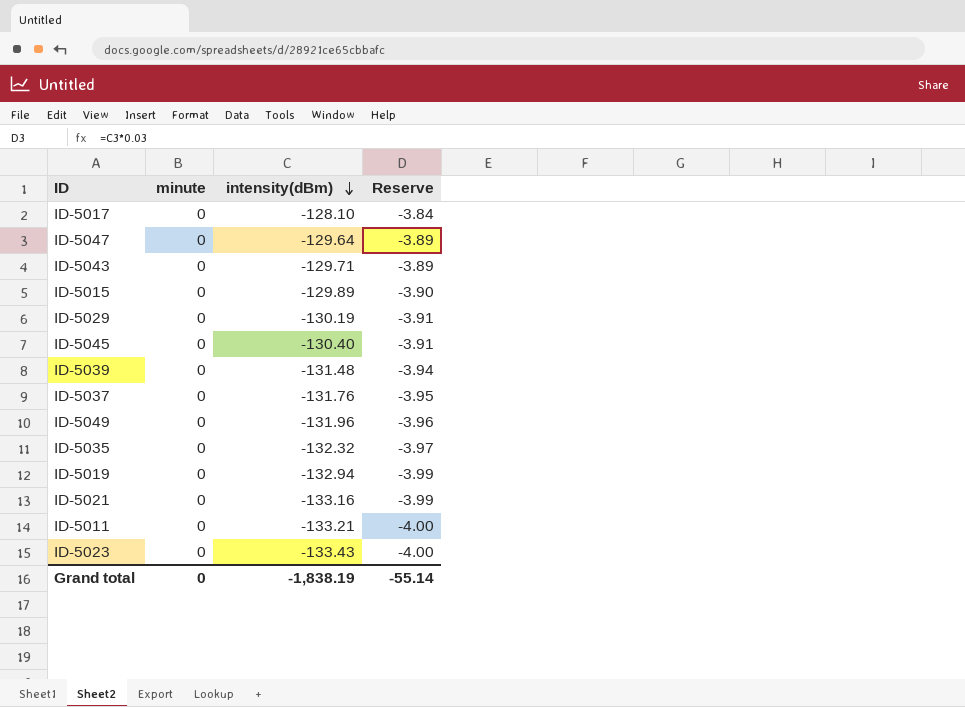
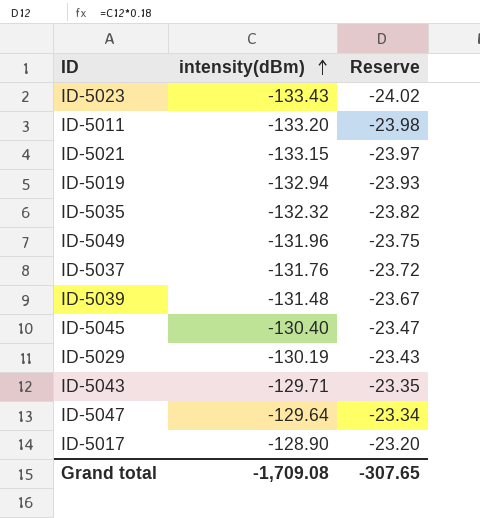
row order: intensity(dBm) descending -> intensity(dBm) ascending
column minute | position: 2 -> none
column Reserve | formula: [intensity(dBm)] * 0.03 -> [intensity(dBm)] * 0.18
row ID-5015: 0 | -129.89 | -3.90 -> none
ID-5011 | intensity(dBm): -133.21 -> -133.20
ID-5021 | intensity(dBm): -133.16 -> -133.15
ID-5017 | intensity(dBm): -128.10 -> -128.90
Grand total | intensity(dBm): -1,838.19 -> -1,709.08
Grand total | Reserve: -55.14 -> -307.65

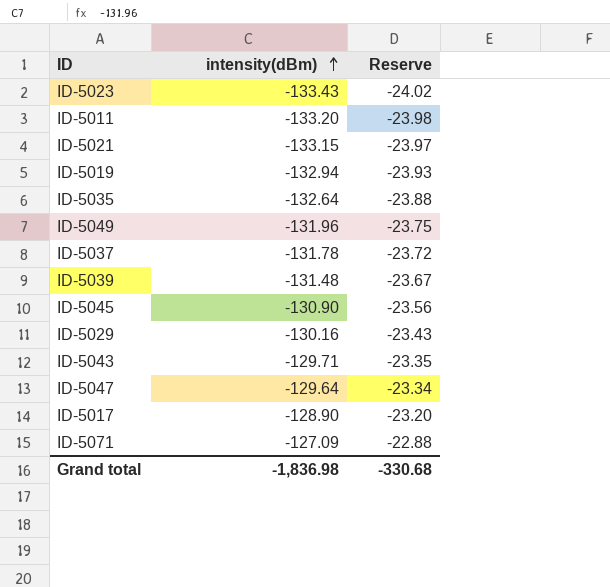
ID-5035 | intensity(dBm): -132.32 -> -132.64
ID-5035 | Reserve: -23.82 -> -23.88
ID-5037 | intensity(dBm): -131.76 -> -131.78
ID-5045 | intensity(dBm): -130.40 -> -130.90
ID-5045 | Reserve: -23.47 -> -23.56
ID-5029 | intensity(dBm): -130.19 -> -130.16
row ID-5071: none -> -127.09 | -22.88
Grand total | intensity(dBm): -1,709.08 -> -1,836.98
Grand total | Reserve: -307.65 -> -330.68

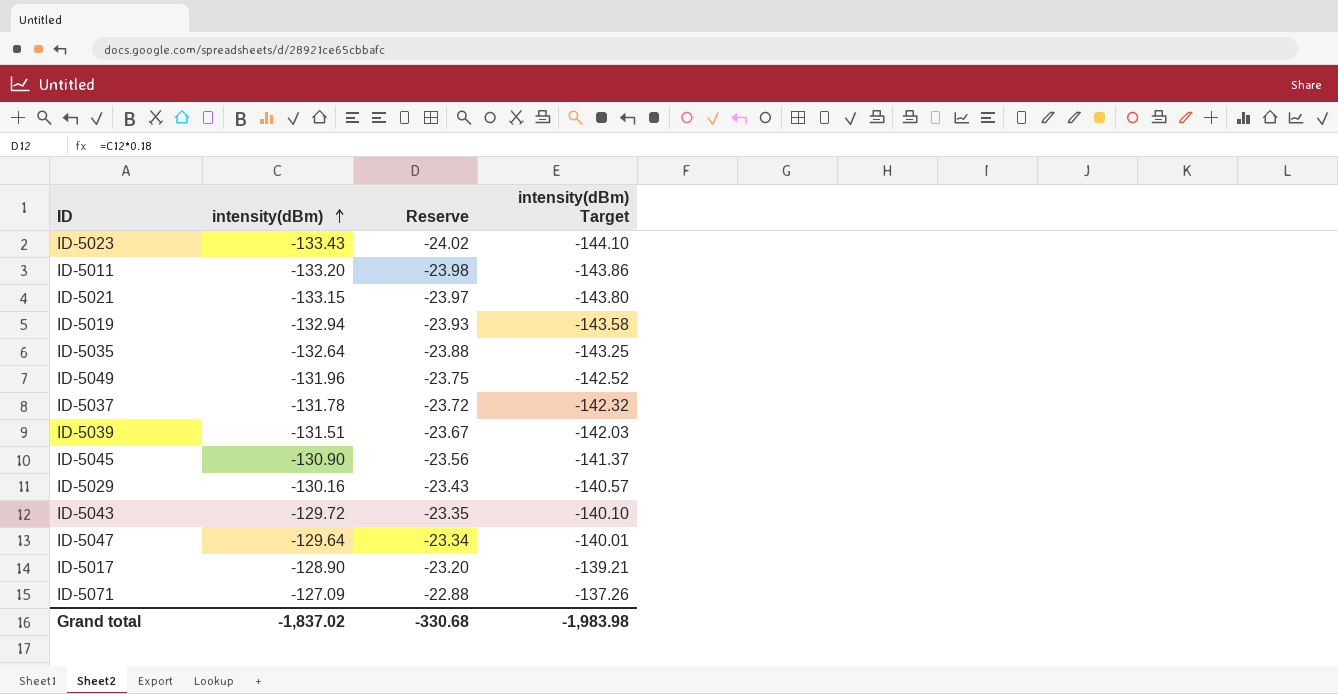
column intensity(dBm) Target | formula: none -> [intensity(dBm)] * 1.08
ID-5039 | intensity(dBm): -131.48 -> -131.51
ID-5043 | intensity(dBm): -129.71 -> -129.72
Grand total | intensity(dBm): -1,836.98 -> -1,837.02

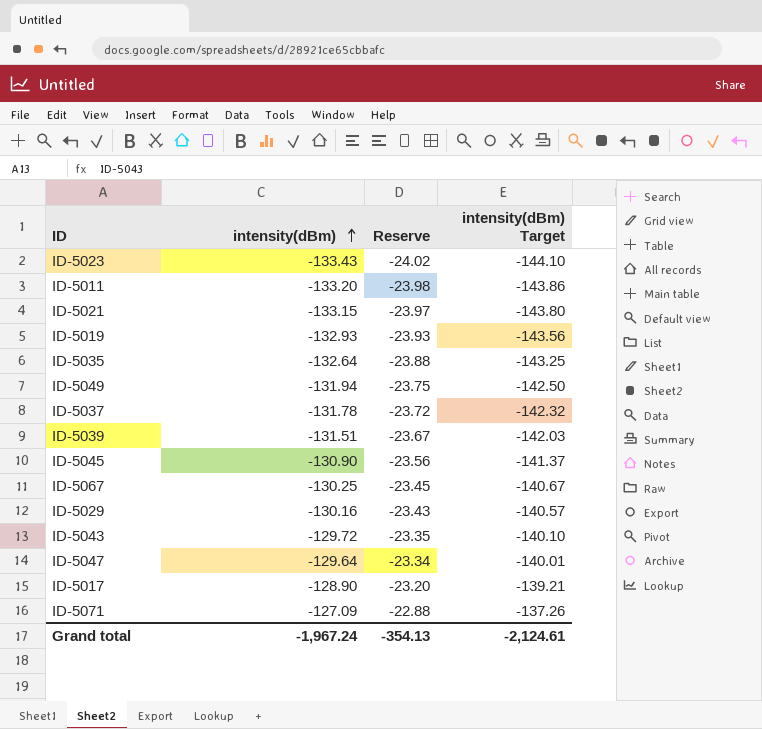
ID-5019 | intensity(dBm): -132.94 -> -132.93
ID-5019 | intensity(dBm) Target: -143.58 -> -143.56
ID-5049 | intensity(dBm): -131.96 -> -131.94
ID-5049 | intensity(dBm) Target: -142.52 -> -142.50
row ID-5067: none -> -130.25 | -23.45 | -140.67
Grand total | intensity(dBm): -1,837.02 -> -1,967.24
Grand total | Reserve: -330.68 -> -354.13
Grand total | intensity(dBm) Target: -1,983.98 -> -2,124.61

